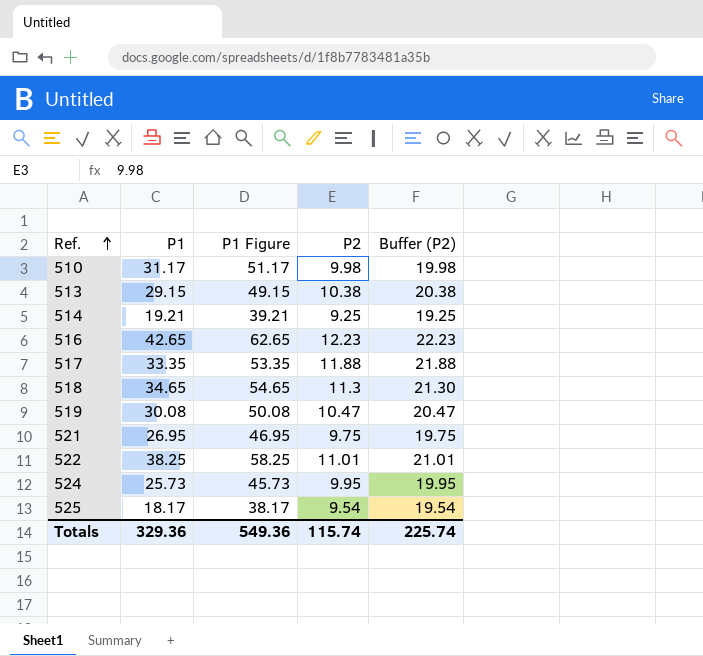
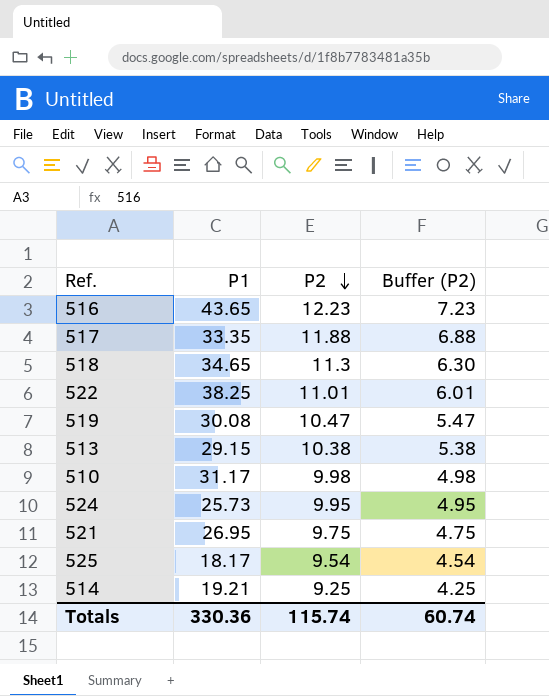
row order: Ref. ascending -> P2 descending
column P1 Figure | formula: [P1] + 20 -> none
column Buffer (P2) | formula: [P2] + 10 -> [P2] - 5
516 | P1: 42.65 -> 43.65
Totals | P1: 329.36 -> 330.36
Totals | Buffer (P2): 225.74 -> 60.74

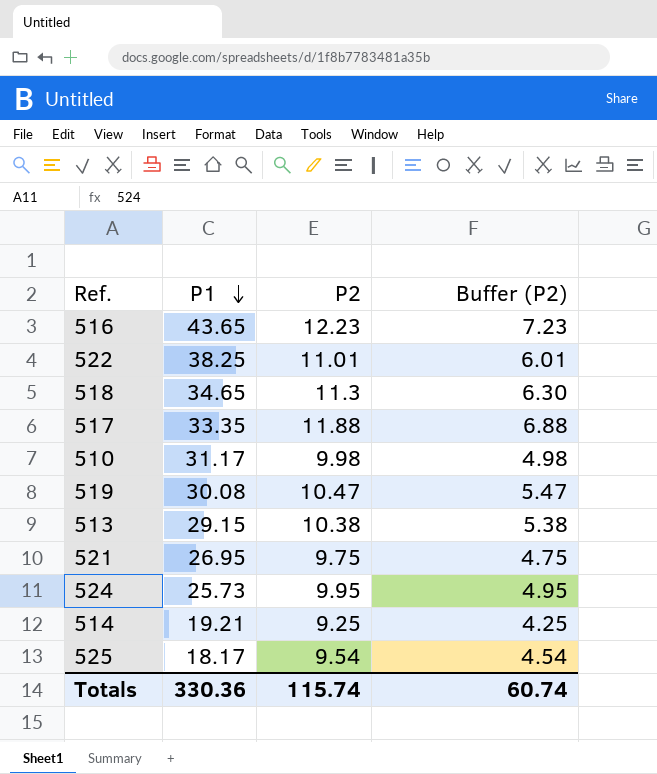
row order: P2 descending -> P1 descending

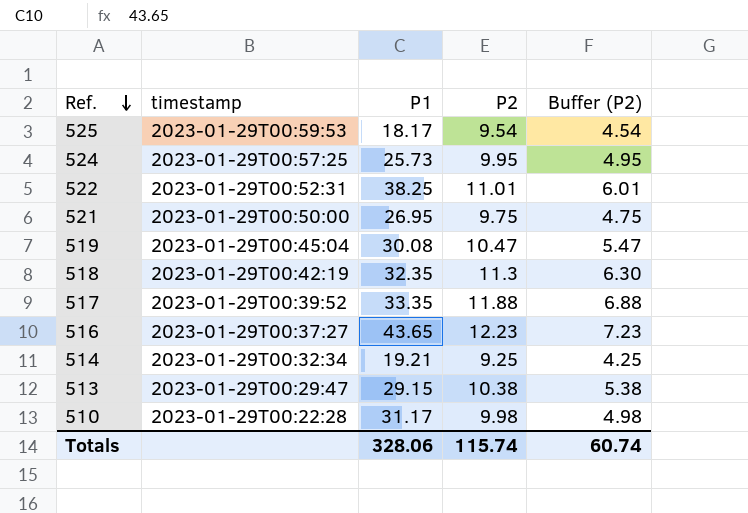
row order: P1 descending -> Ref. descending
column timestamp | position: none -> 2
518 | P1: 34.65 -> 32.35
Totals | P1: 330.36 -> 328.06

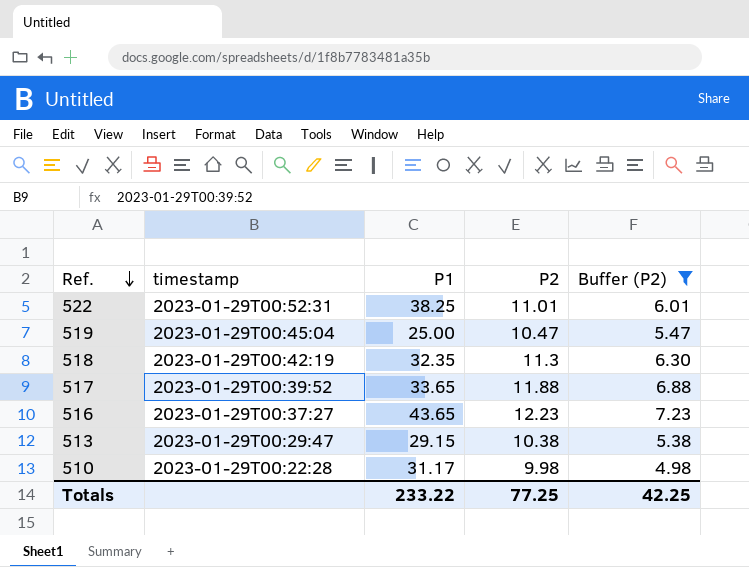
filter: none -> Buffer (P2) >= 4.98
519 | P1: 30.08 -> 25.00
517 | P1: 33.35 -> 33.65
Totals | P1: 328.06 -> 233.22
Totals | P2: 115.74 -> 77.25
Totals | Buffer (P2): 60.74 -> 42.25

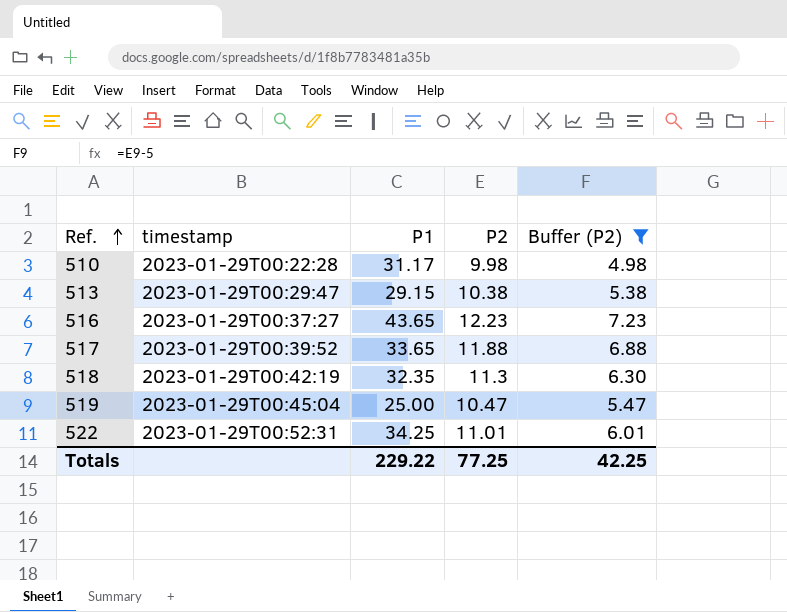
row order: Ref. descending -> Ref. ascending
522 | P1: 38.25 -> 34.25
Totals | P1: 233.22 -> 229.22

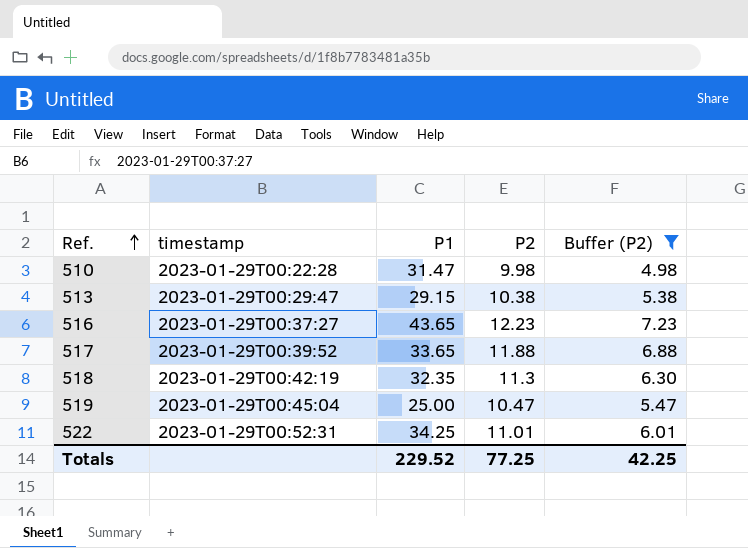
510 | P1: 31.17 -> 31.47
Totals | P1: 229.22 -> 229.52

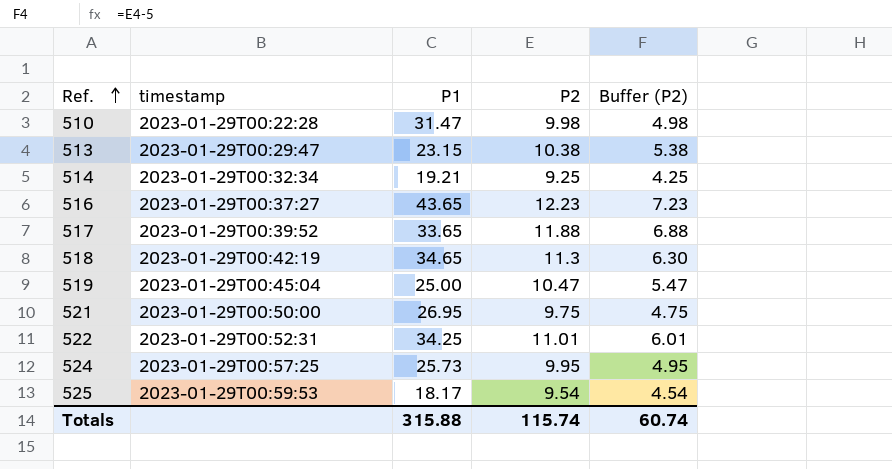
filter: Buffer (P2) >= 4.98 -> none
513 | P1: 29.15 -> 23.15
518 | P1: 32.35 -> 34.65
Totals | P1: 229.52 -> 315.88
Totals | P2: 77.25 -> 115.74
Totals | Buffer (P2): 42.25 -> 60.74

